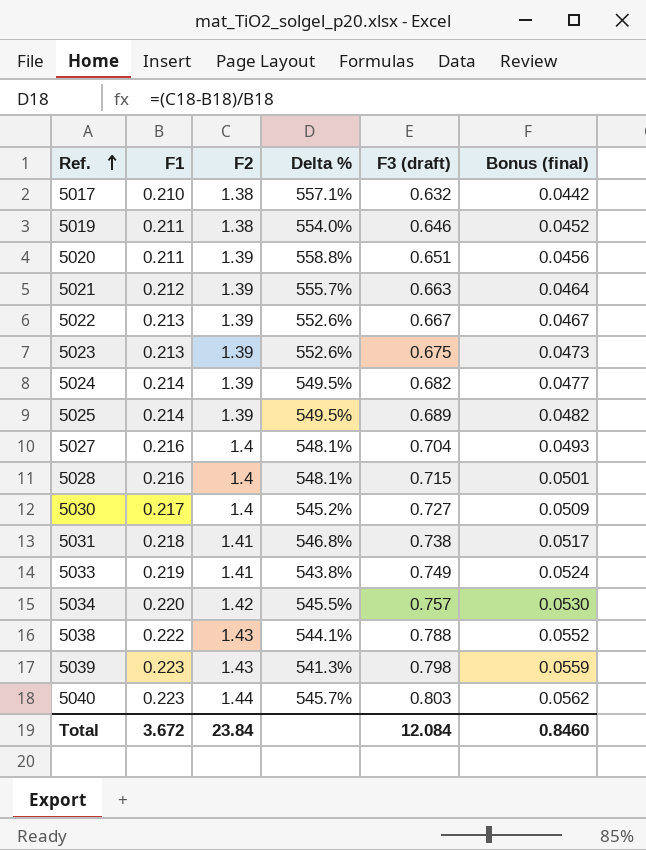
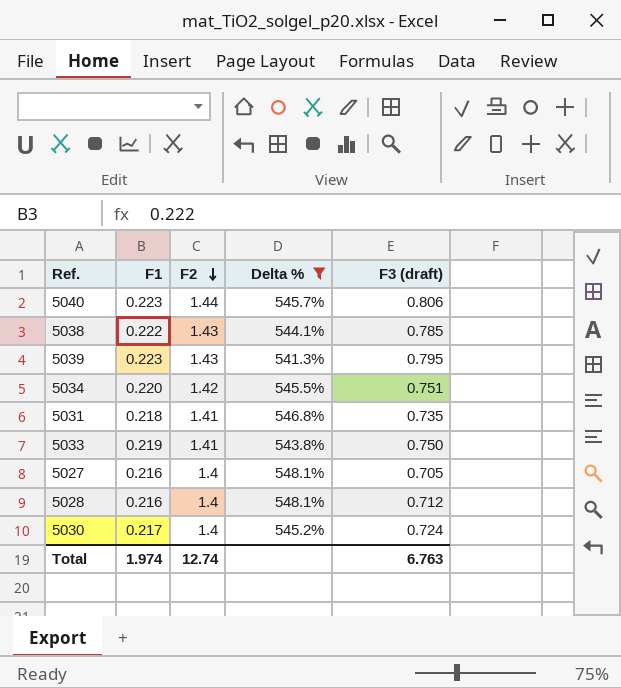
filter: none -> Delta % <= 548.1%
row order: Ref. ascending -> F2 descending
column Bonus (final) | formula: [F3 (draft)] * 0.07 -> none
5040 | F3 (draft): 0.803 -> 0.806
5038 | F3 (draft): 0.788 -> 0.785
5039 | F3 (draft): 0.798 -> 0.795
5034 | F3 (draft): 0.757 -> 0.751
5031 | F3 (draft): 0.738 -> 0.735
5033 | F3 (draft): 0.749 -> 0.750
5027 | F3 (draft): 0.704 -> 0.705
5028 | F3 (draft): 0.715 -> 0.712
5030 | F3 (draft): 0.727 -> 0.724
Total | F1: 3.672 -> 1.974
Total | F2: 23.84 -> 12.74
Total | F3 (draft): 12.084 -> 6.763

